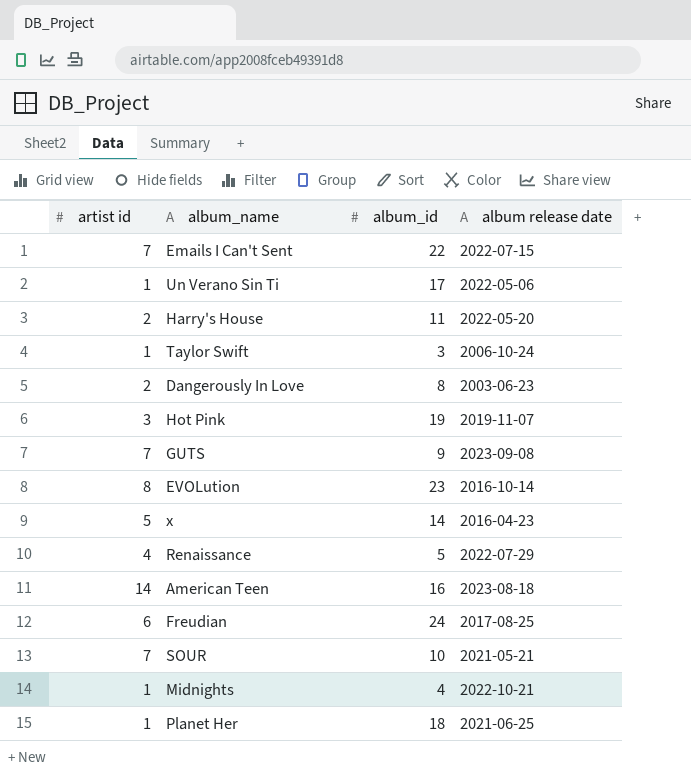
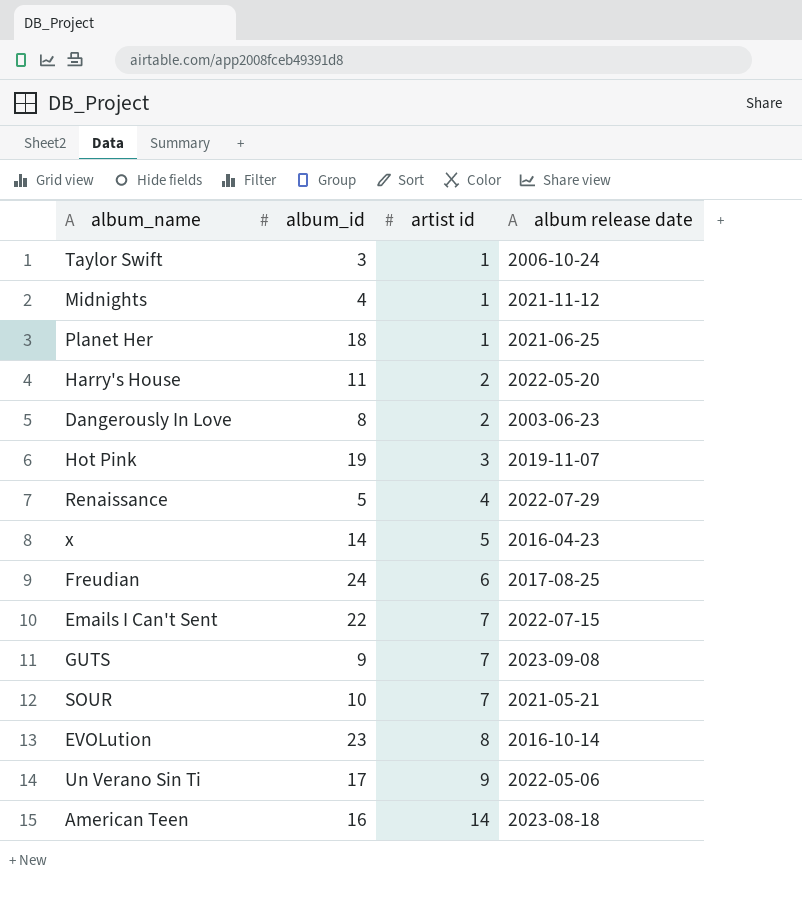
row order: none -> artist id ascending
column artist id | position: 1 -> 3
Midnights | album release date: 2022-10-21 -> 2021-11-12
Un Verano Sin Ti | artist id: 1 -> 9

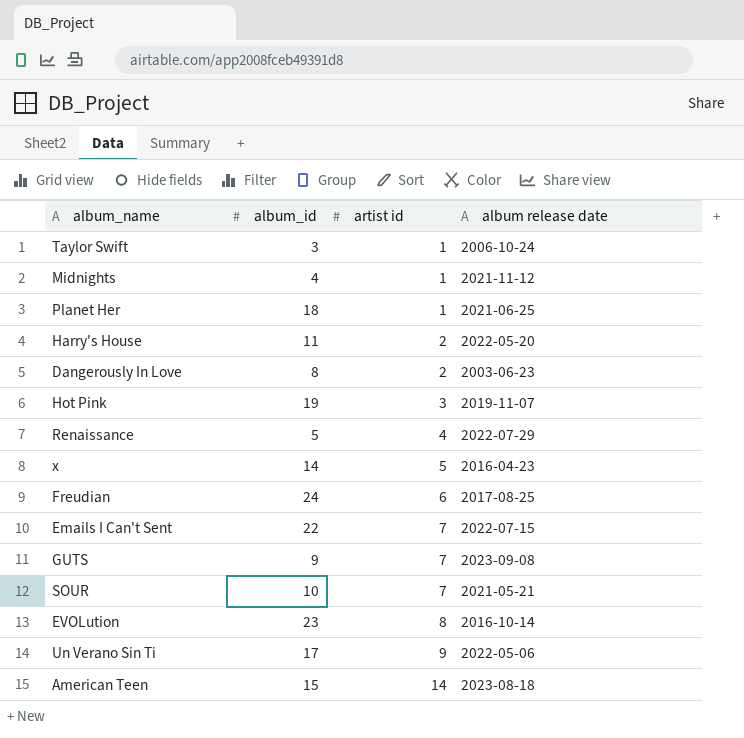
American Teen | album_id: 16 -> 15

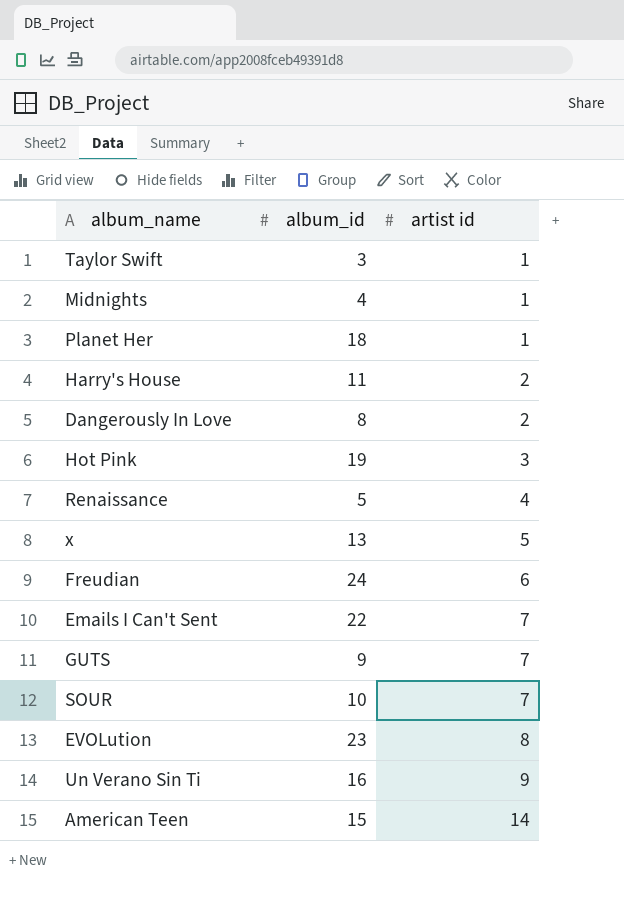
column album release date | position: 4 -> none
x | album_id: 14 -> 13
Un Verano Sin Ti | album_id: 17 -> 16

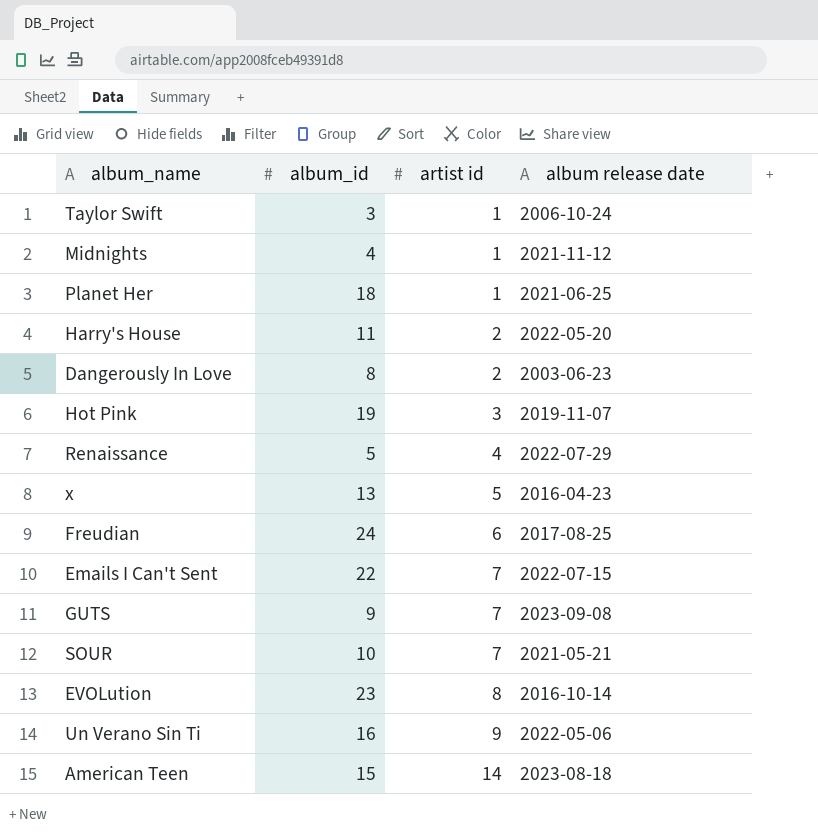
column album release date | position: none -> 4

